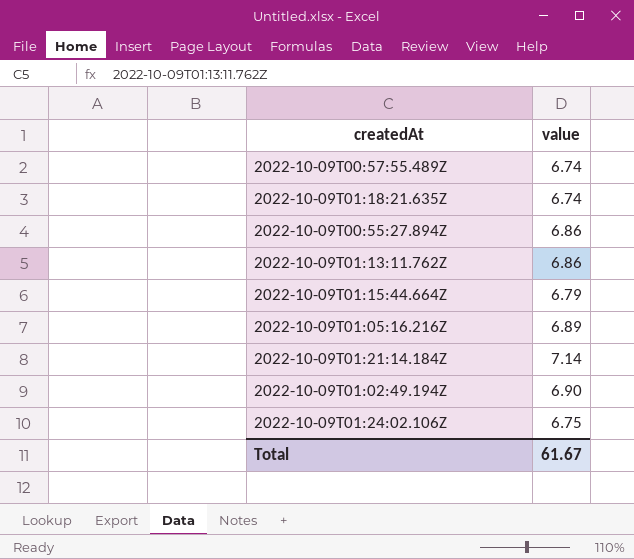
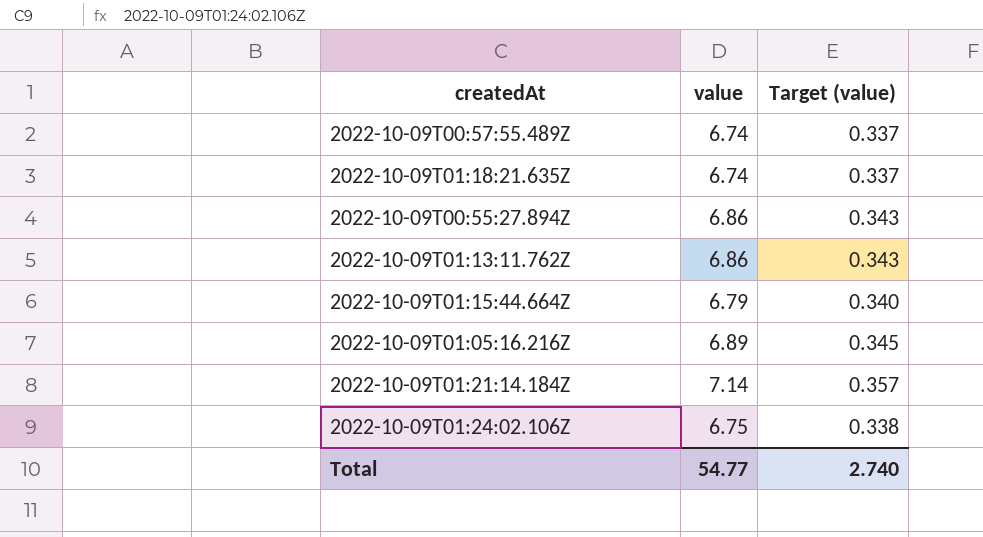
column Target (value) | formula: none -> [value] * 0.05
row 2022-10-09T01:02:49.194Z: 6.90 -> none
Total | value: 61.67 -> 54.77

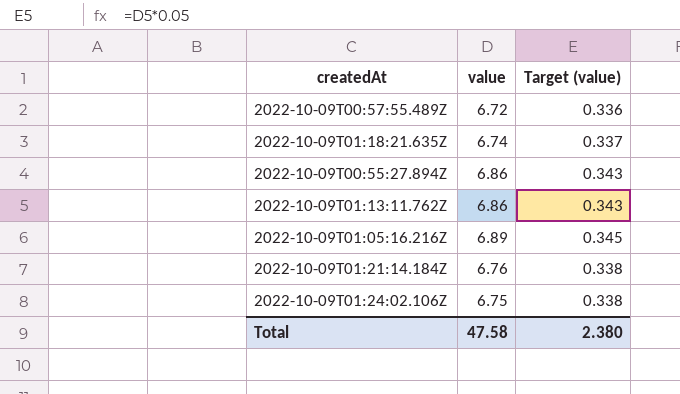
row 2022-10-09T01:15:44.664Z: 6.79 | 0.340 -> none
2022-10-09T00:57:55.489Z | value: 6.74 -> 6.72
2022-10-09T00:57:55.489Z | Target (value): 0.337 -> 0.336
2022-10-09T01:21:14.184Z | value: 7.14 -> 6.76
2022-10-09T01:21:14.184Z | Target (value): 0.357 -> 0.338
Total | value: 54.77 -> 47.58
Total | Target (value): 2.740 -> 2.380

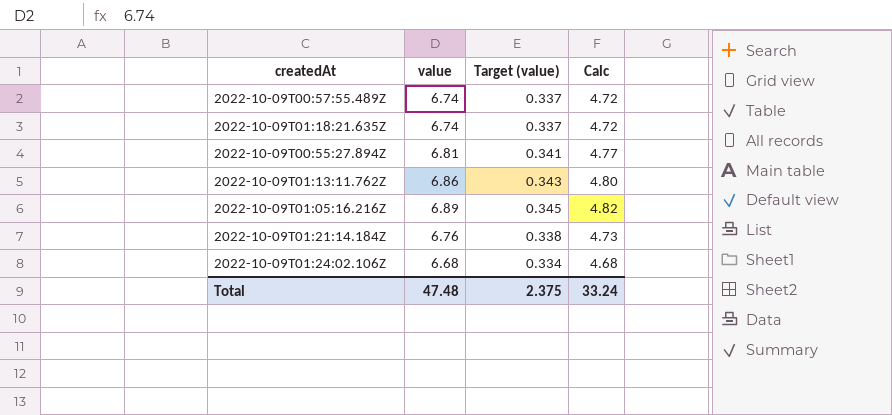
column Calc | formula: none -> [value] * 0.7
2022-10-09T00:57:55.489Z | value: 6.72 -> 6.74
2022-10-09T00:57:55.489Z | Target (value): 0.336 -> 0.337
2022-10-09T00:55:27.894Z | value: 6.86 -> 6.81
2022-10-09T00:55:27.894Z | Target (value): 0.343 -> 0.341
2022-10-09T01:24:02.106Z | value: 6.75 -> 6.68
2022-10-09T01:24:02.106Z | Target (value): 0.338 -> 0.334
Total | value: 47.58 -> 47.48
Total | Target (value): 2.380 -> 2.375

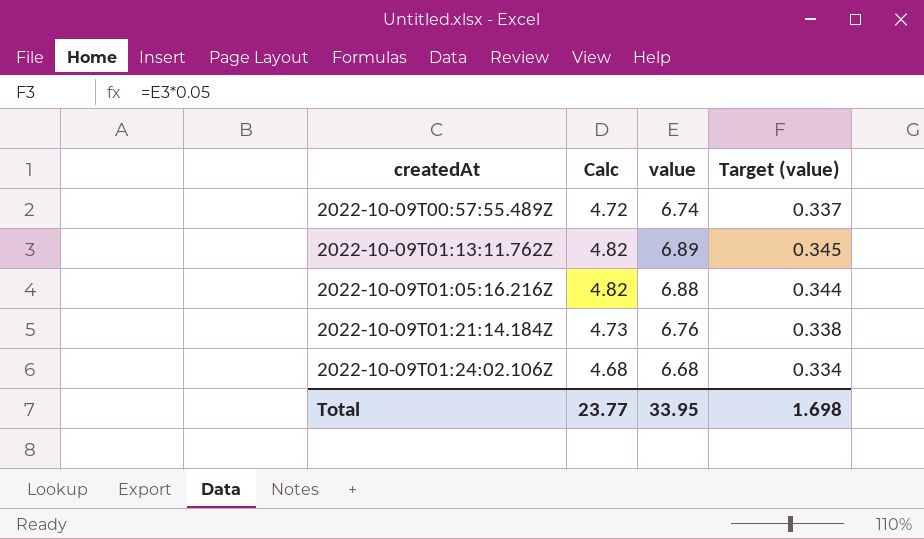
column Calc | position: 4 -> 2
row 2022-10-09T01:18:21.635Z: 6.74 | 0.337 | 4.72 -> none
row 2022-10-09T00:55:27.894Z: 6.81 | 0.341 | 4.77 -> none
2022-10-09T01:13:11.762Z | Calc: 4.80 -> 4.82
2022-10-09T01:13:11.762Z | value: 6.86 -> 6.89
2022-10-09T01:13:11.762Z | Target (value): 0.343 -> 0.345
2022-10-09T01:05:16.216Z | value: 6.89 -> 6.88
2022-10-09T01:05:16.216Z | Target (value): 0.345 -> 0.344
Total | Calc: 33.24 -> 23.77
Total | value: 47.48 -> 33.95
Total | Target (value): 2.375 -> 1.698

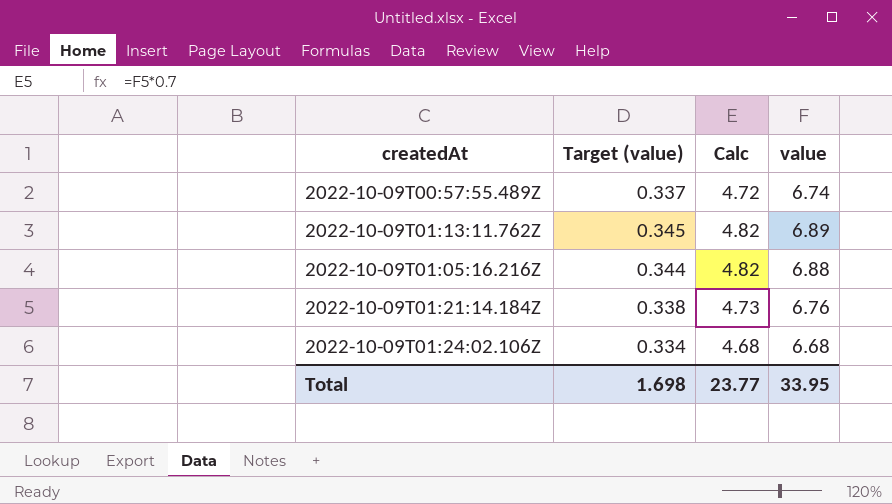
column Target (value) | position: 4 -> 2

